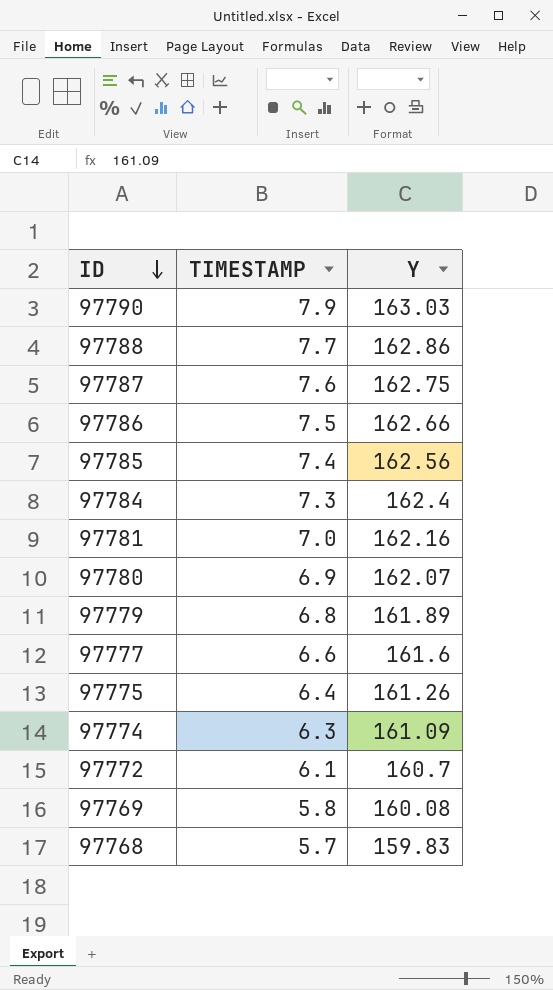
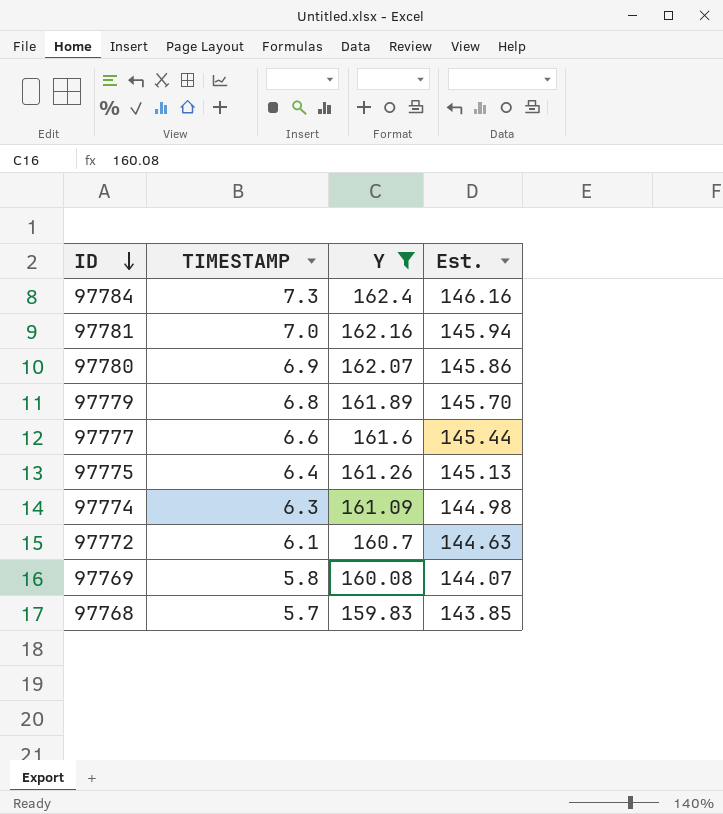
filter: none -> Y <= 162.4
column Est. | formula: none -> [Y] * 0.9

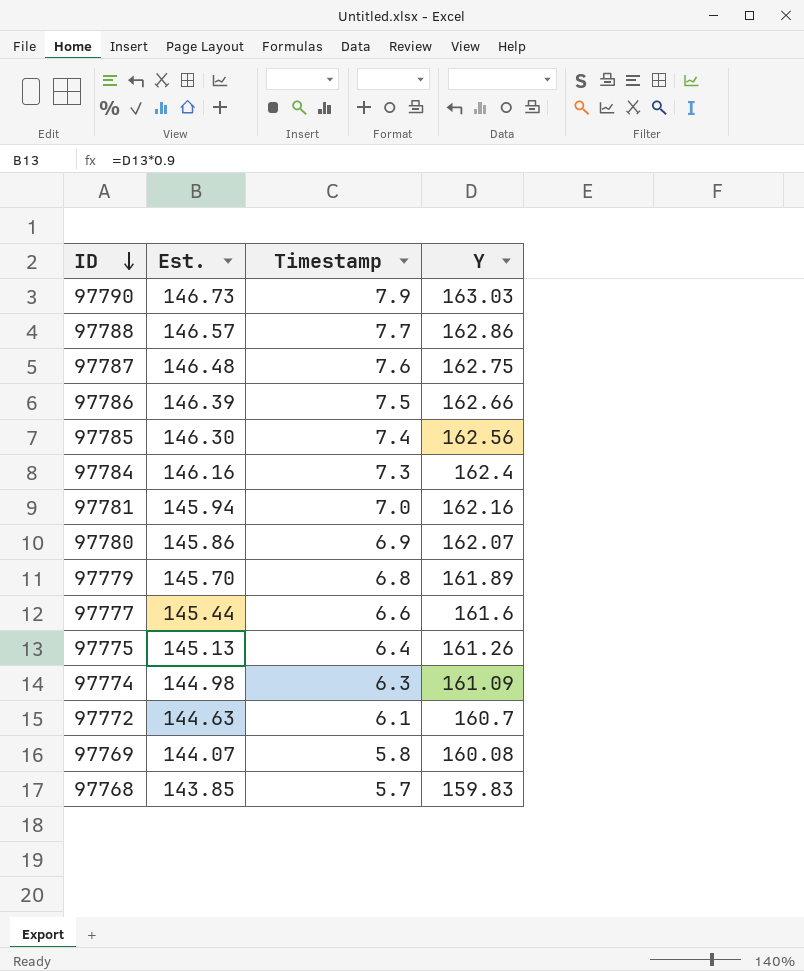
filter: Y <= 162.4 -> none
column Est. | position: 4 -> 2
column name: TIMESTAMP -> Timestamp

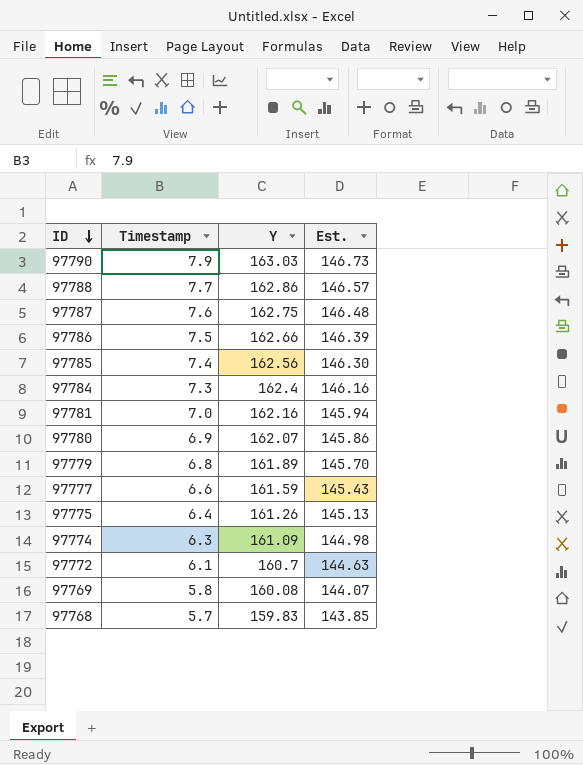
column Est. | position: 2 -> 4
97777 | Y: 161.6 -> 161.59
97777 | Est.: 145.44 -> 145.43

